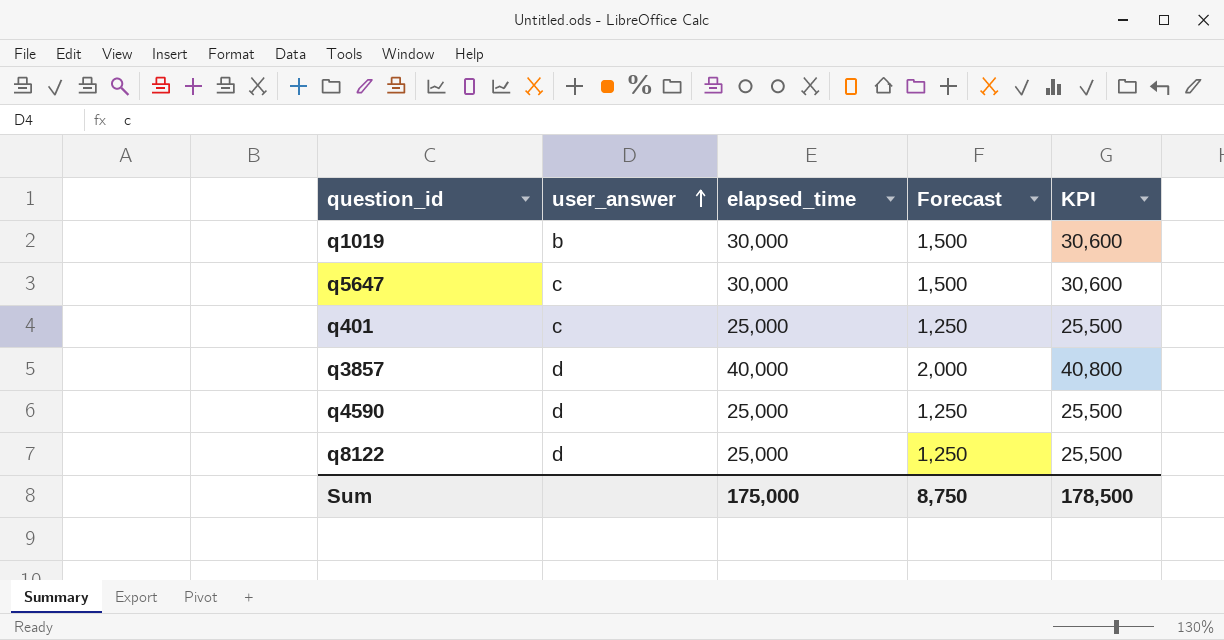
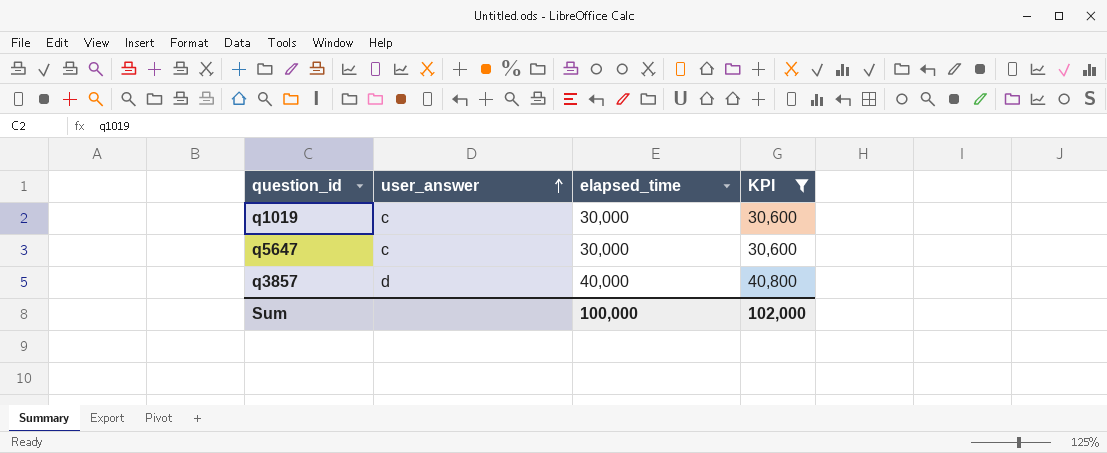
filter: none -> KPI != 25,500
column Forecast | formula: [elapsed_time] * 0.05 -> none
q1019 | user_answer: b -> c
Sum | elapsed_time: 175,000 -> 100,000
Sum | KPI: 178,500 -> 102,000

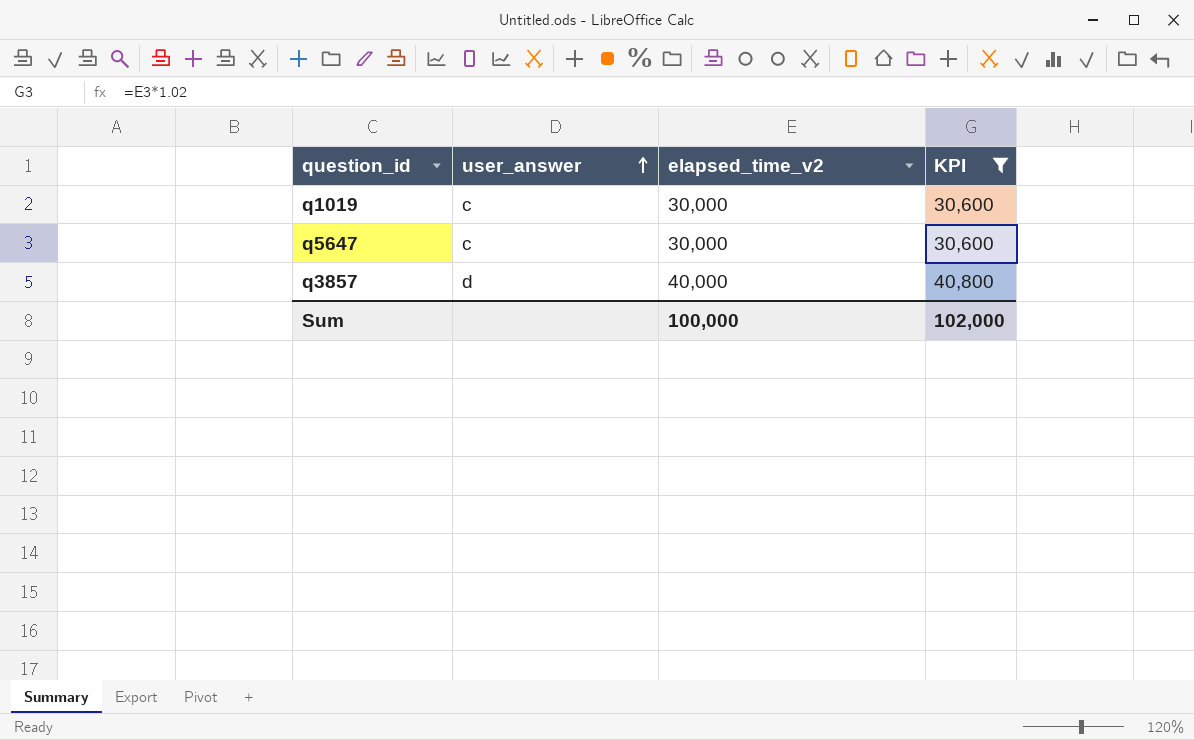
column name: elapsed_time -> elapsed_time_v2

